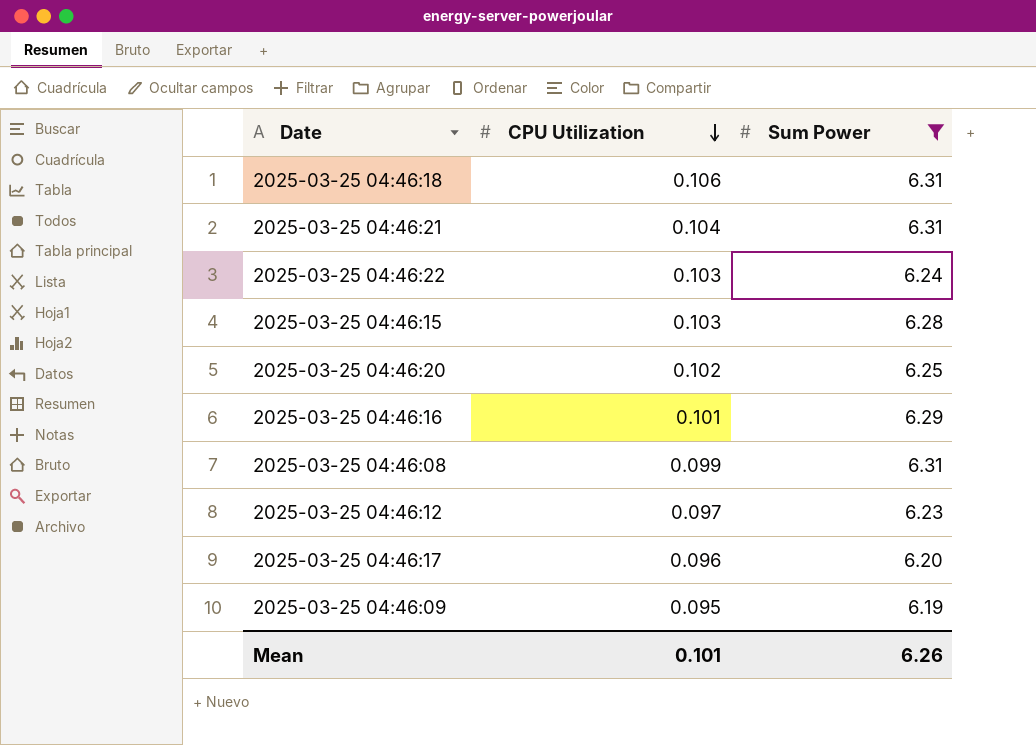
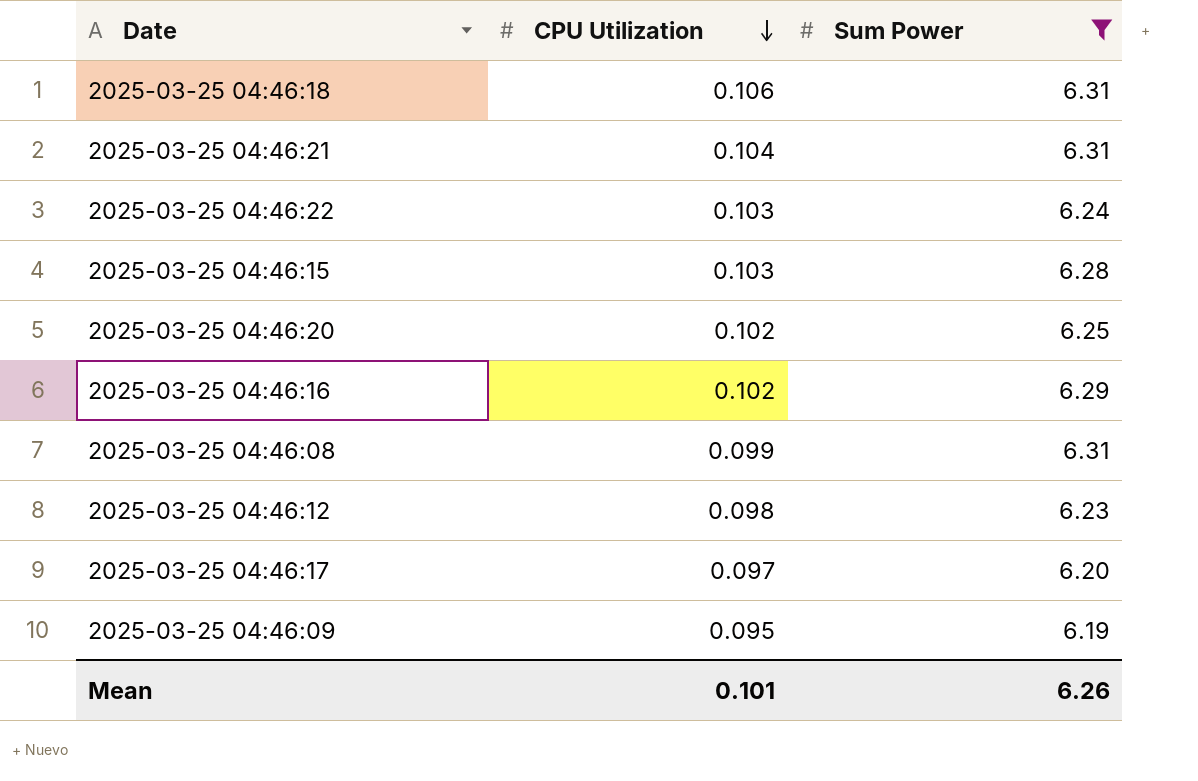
2025-03-25 04:46:16 | CPU Utilization: 0.101 -> 0.102
2025-03-25 04:46:12 | CPU Utilization: 0.097 -> 0.098
2025-03-25 04:46:17 | CPU Utilization: 0.096 -> 0.097

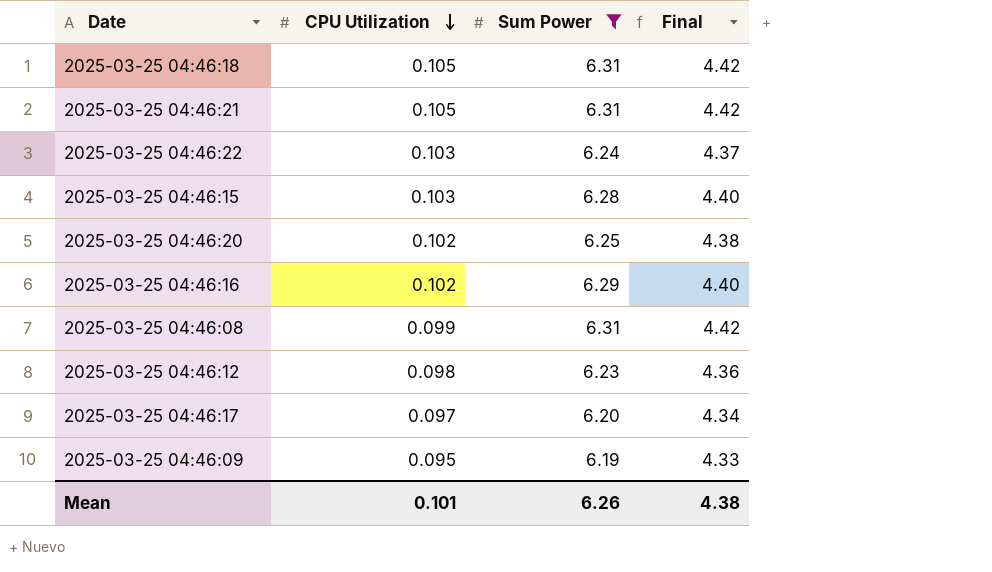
column Final | formula: none -> [Sum Power] * 0.7
2025-03-25 04:46:18 | CPU Utilization: 0.106 -> 0.105
2025-03-25 04:46:21 | CPU Utilization: 0.104 -> 0.105

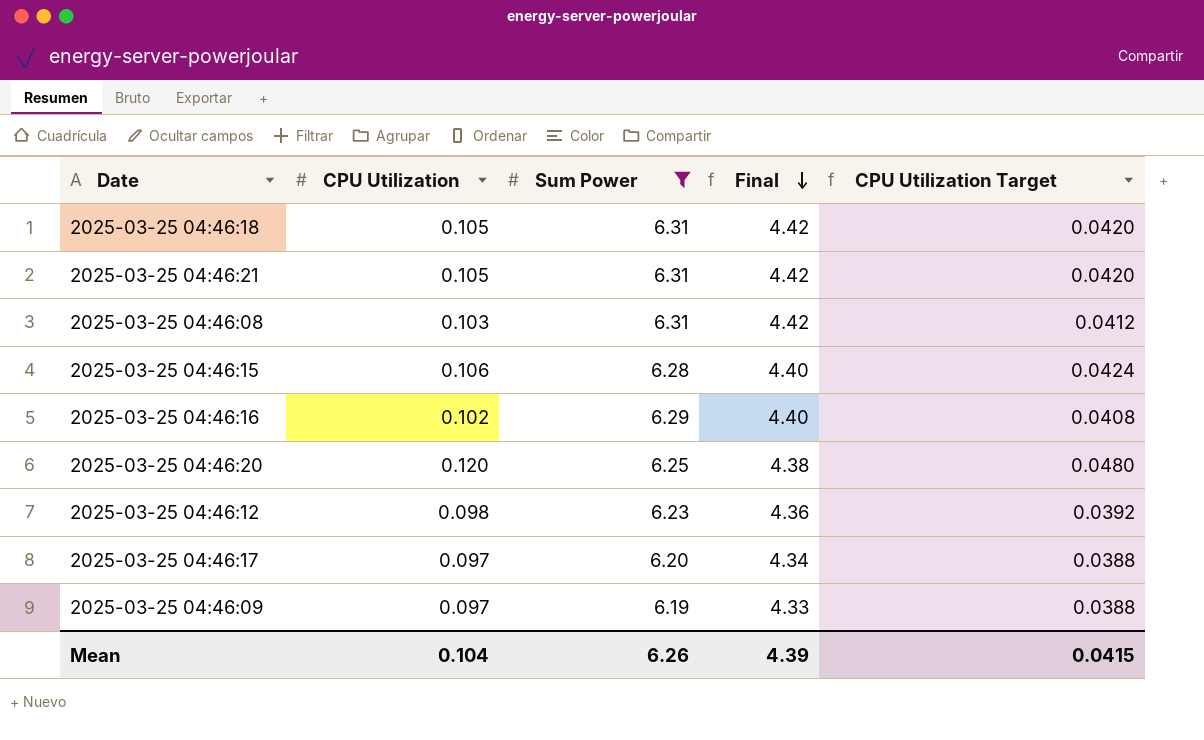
row order: CPU Utilization descending -> Final descending
column CPU Utilization Target | formula: none -> [CPU Utilization] * 0.4
row 2025-03-25 04:46:22: 0.103 | 6.24 | 4.37 -> none
2025-03-25 04:46:08 | CPU Utilization: 0.099 -> 0.103
2025-03-25 04:46:15 | CPU Utilization: 0.103 -> 0.106
2025-03-25 04:46:20 | CPU Utilization: 0.102 -> 0.120
2025-03-25 04:46:09 | CPU Utilization: 0.095 -> 0.097
Mean | CPU Utilization: 0.101 -> 0.104
Mean | Final: 4.38 -> 4.39

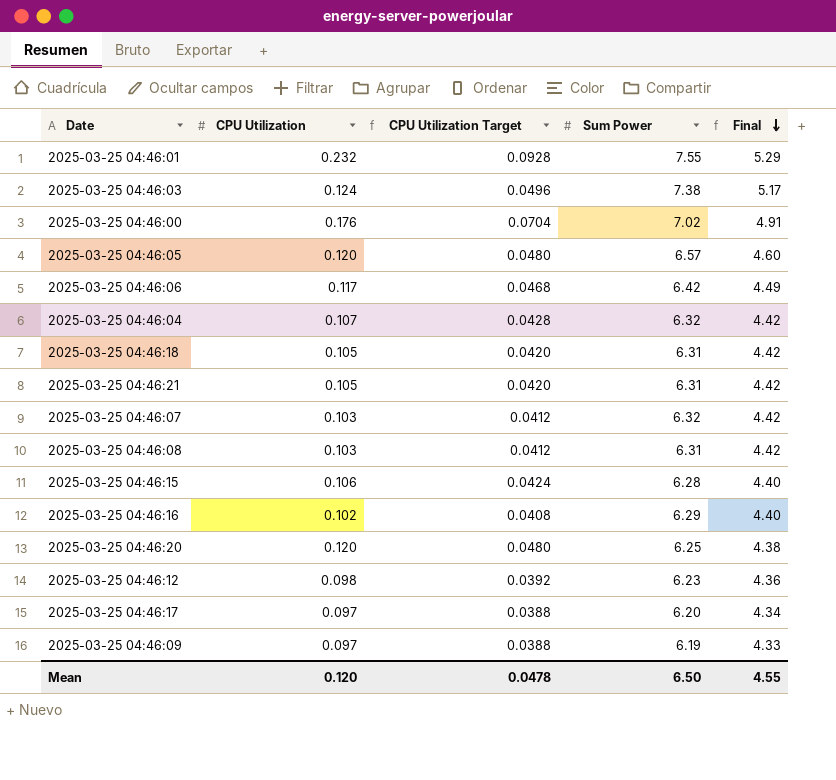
filter: Sum Power <= 6.31 -> none
column CPU Utilization Target | position: 5 -> 3
Mean | CPU Utilization: 0.104 -> 0.120
Mean | CPU Utilization Target: 0.0415 -> 0.0478
Mean | Sum Power: 6.26 -> 6.50
Mean | Final: 4.39 -> 4.55

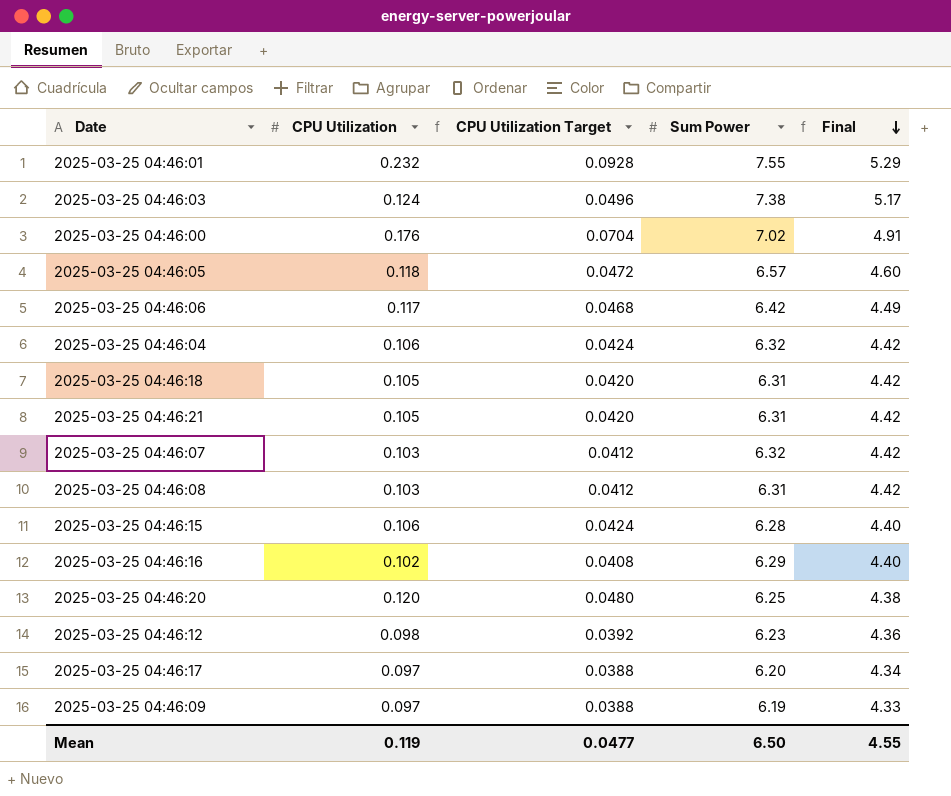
2025-03-25 04:46:05 | CPU Utilization: 0.120 -> 0.118
2025-03-25 04:46:05 | CPU Utilization Target: 0.0480 -> 0.0472
2025-03-25 04:46:04 | CPU Utilization: 0.107 -> 0.106
2025-03-25 04:46:04 | CPU Utilization Target: 0.0428 -> 0.0424
Mean | CPU Utilization: 0.120 -> 0.119
Mean | CPU Utilization Target: 0.0478 -> 0.0477

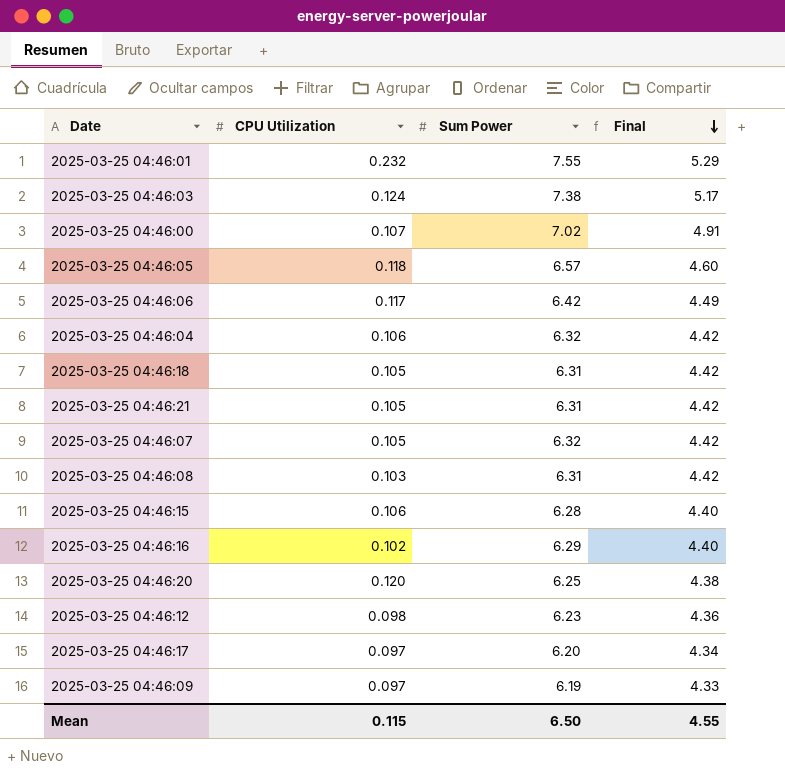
column CPU Utilization Target | formula: [CPU Utilization] * 0.4 -> none
2025-03-25 04:46:00 | CPU Utilization: 0.176 -> 0.107
2025-03-25 04:46:07 | CPU Utilization: 0.103 -> 0.105
Mean | CPU Utilization: 0.119 -> 0.115

